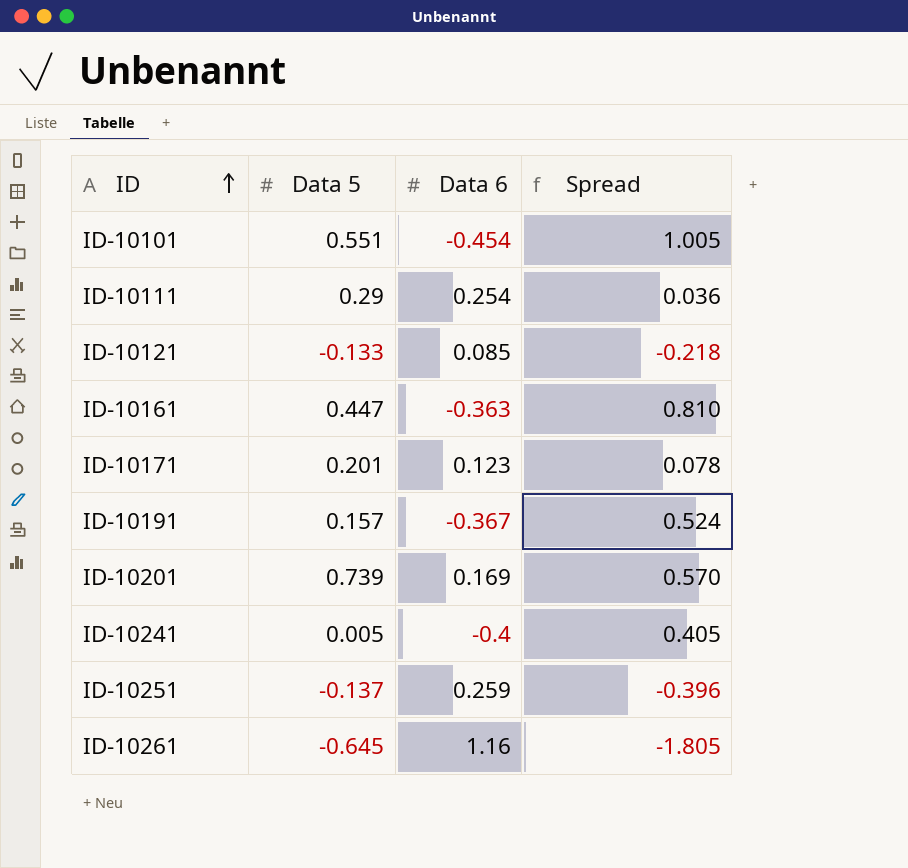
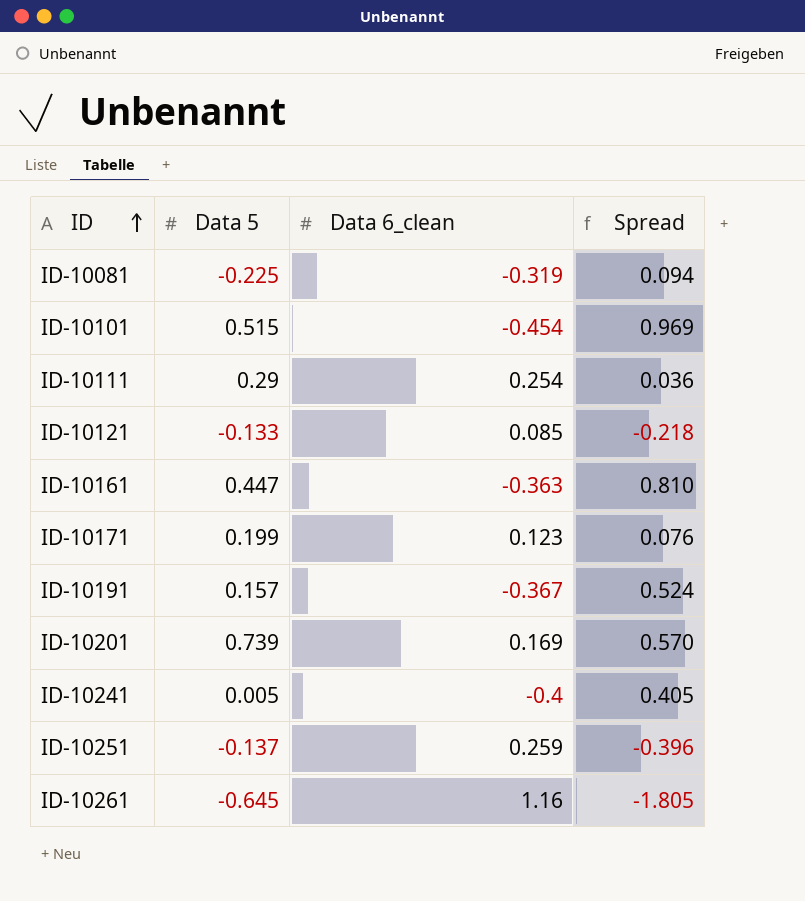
column name: Data 6 -> Data 6_clean
row ID-10081: none -> -0.225 | -0.319 | 0.094
ID-10101 | Data 5: 0.551 -> 0.515
ID-10101 | Spread: 1.005 -> 0.969
ID-10171 | Data 5: 0.201 -> 0.199
ID-10171 | Spread: 0.078 -> 0.076

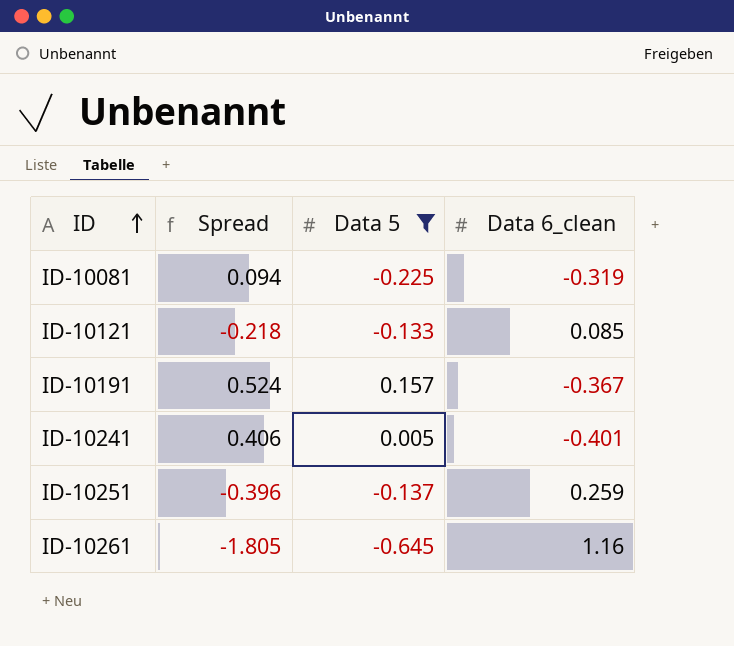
filter: none -> Data 5 <= 0.157
column Spread | position: 4 -> 2
ID-10241 | Spread: 0.405 -> 0.406
ID-10241 | Data 6_clean: -0.4 -> -0.401

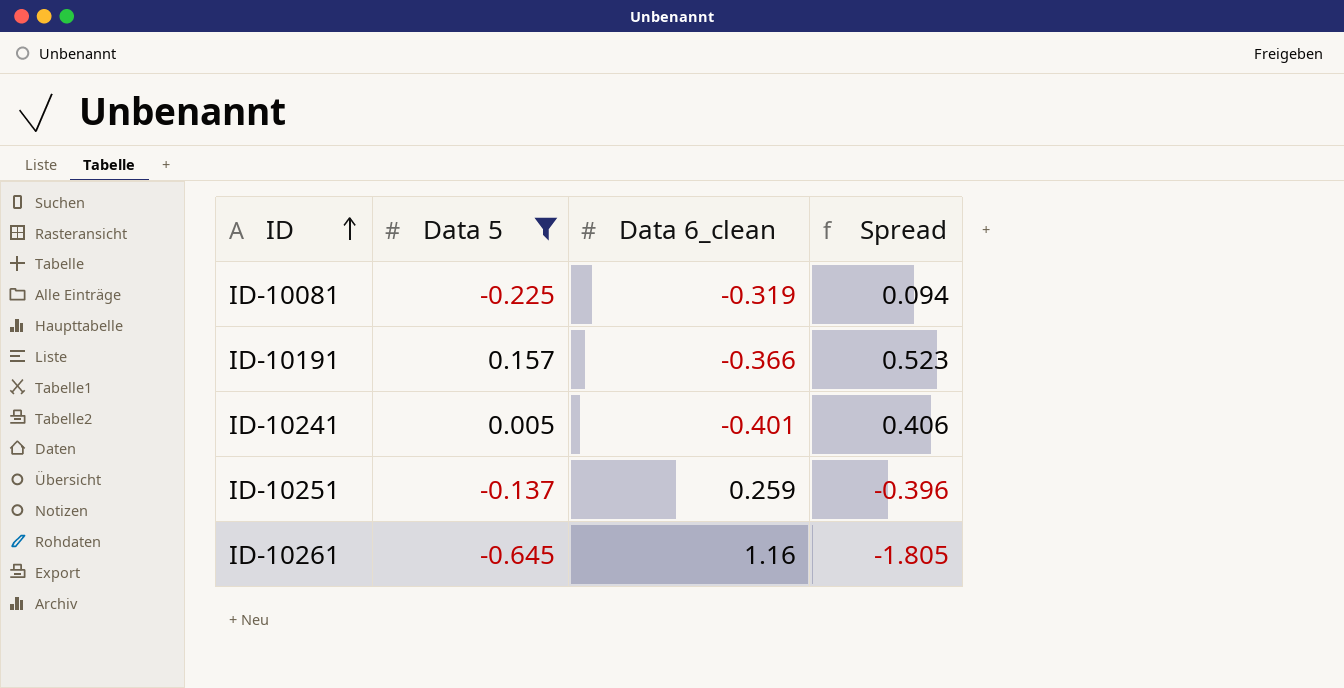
column Spread | position: 2 -> 4
row ID-10121: -0.218 | -0.133 | 0.085 -> none
ID-10191 | Data 6_clean: -0.367 -> -0.366
ID-10191 | Spread: 0.524 -> 0.523

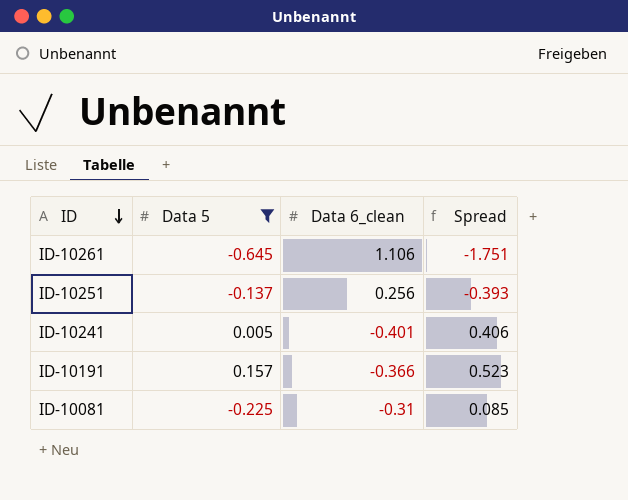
row order: ID ascending -> ID descending
ID-10261 | Data 6_clean: 1.16 -> 1.106
ID-10261 | Spread: -1.805 -> -1.751
ID-10251 | Data 6_clean: 0.259 -> 0.256
ID-10251 | Spread: -0.396 -> -0.393
ID-10081 | Data 6_clean: -0.319 -> -0.31
ID-10081 | Spread: 0.094 -> 0.085

